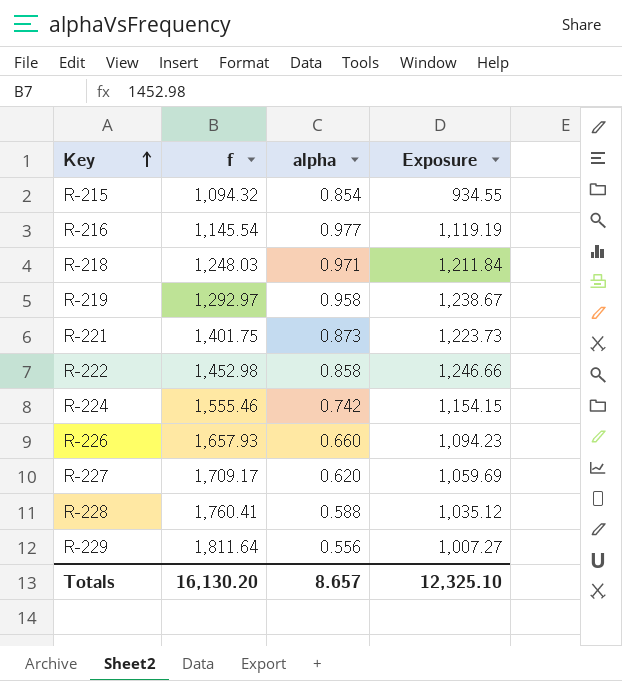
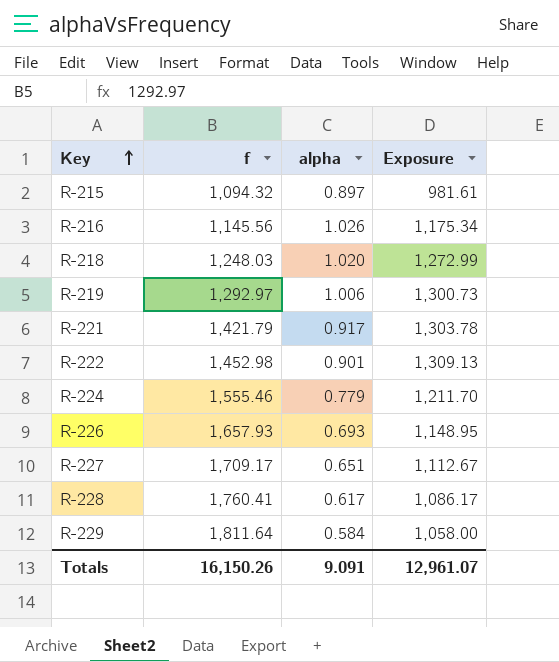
R-215 | alpha: 0.854 -> 0.897
R-215 | Exposure: 934.55 -> 981.61
R-216 | f: 1,145.54 -> 1,145.56
R-216 | alpha: 0.977 -> 1.026
R-216 | Exposure: 1,119.19 -> 1,175.34
R-218 | alpha: 0.971 -> 1.020
R-218 | Exposure: 1,211.84 -> 1,272.99
R-219 | alpha: 0.958 -> 1.006
R-219 | Exposure: 1,238.67 -> 1,300.73
R-221 | f: 1,401.75 -> 1,421.79
R-221 | alpha: 0.873 -> 0.917
R-221 | Exposure: 1,223.73 -> 1,303.78
R-222 | alpha: 0.858 -> 0.901
R-222 | Exposure: 1,246.66 -> 1,309.13
R-224 | alpha: 0.742 -> 0.779
R-224 | Exposure: 1,154.15 -> 1,211.70
R-226 | alpha: 0.660 -> 0.693
R-226 | Exposure: 1,094.23 -> 1,148.95
R-227 | alpha: 0.620 -> 0.651
R-227 | Exposure: 1,059.69 -> 1,112.67
R-228 | alpha: 0.588 -> 0.617
R-228 | Exposure: 1,035.12 -> 1,086.17
R-229 | alpha: 0.556 -> 0.584
R-229 | Exposure: 1,007.27 -> 1,058.00
Totals | f: 16,130.20 -> 16,150.26
Totals | alpha: 8.657 -> 9.091
Totals | Exposure: 12,325.10 -> 12,961.07

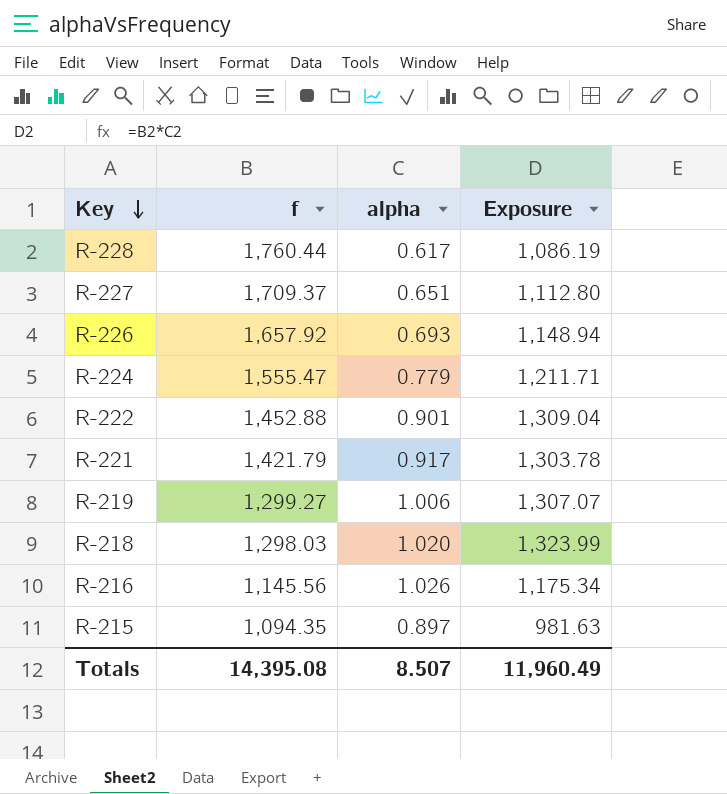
row order: Key ascending -> Key descending
row R-229: 1,811.64 | 0.584 | 1,058.00 -> none
R-228 | f: 1,760.41 -> 1,760.44
R-228 | Exposure: 1,086.17 -> 1,086.19
R-227 | f: 1,709.17 -> 1,709.37
R-227 | Exposure: 1,112.67 -> 1,112.80
R-226 | f: 1,657.93 -> 1,657.92
R-226 | Exposure: 1,148.95 -> 1,148.94
R-224 | f: 1,555.46 -> 1,555.47
R-224 | Exposure: 1,211.70 -> 1,211.71
R-222 | f: 1,452.98 -> 1,452.88
R-222 | Exposure: 1,309.13 -> 1,309.04
R-219 | f: 1,292.97 -> 1,299.27
R-219 | Exposure: 1,300.73 -> 1,307.07
R-218 | f: 1,248.03 -> 1,298.03
R-218 | Exposure: 1,272.99 -> 1,323.99
R-215 | f: 1,094.32 -> 1,094.35
R-215 | Exposure: 981.61 -> 981.63
Totals | f: 16,150.26 -> 14,395.08
Totals | alpha: 9.091 -> 8.507
Totals | Exposure: 12,961.07 -> 11,960.49

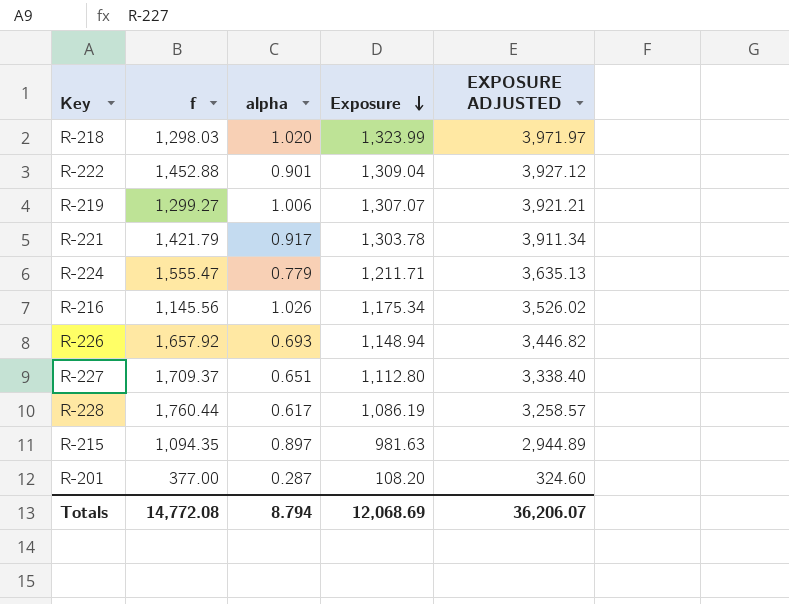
row order: Key descending -> Exposure descending
column EXPOSURE ADJUSTED | formula: none -> [Exposure] * 3
row R-201: none -> 377.00 | 0.287 | 108.20 | 324.60
Totals | f: 14,395.08 -> 14,772.08
Totals | alpha: 8.507 -> 8.794
Totals | Exposure: 11,960.49 -> 12,068.69

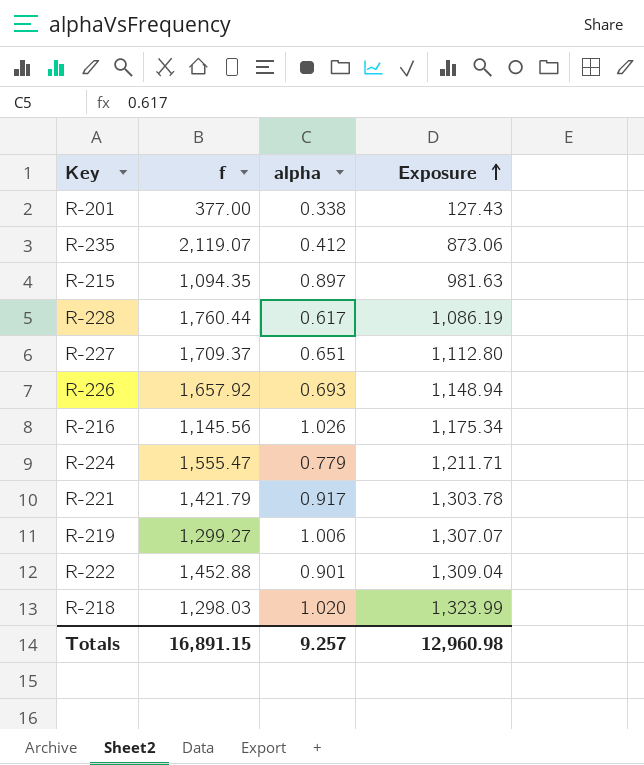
row order: Exposure descending -> Exposure ascending
column EXPOSURE ADJUSTED | formula: [Exposure] * 3 -> none
R-201 | alpha: 0.287 -> 0.338
R-201 | Exposure: 108.20 -> 127.43
row R-235: none -> 2,119.07 | 0.412 | 873.06
Totals | f: 14,772.08 -> 16,891.15
Totals | alpha: 8.794 -> 9.257
Totals | Exposure: 12,068.69 -> 12,960.98

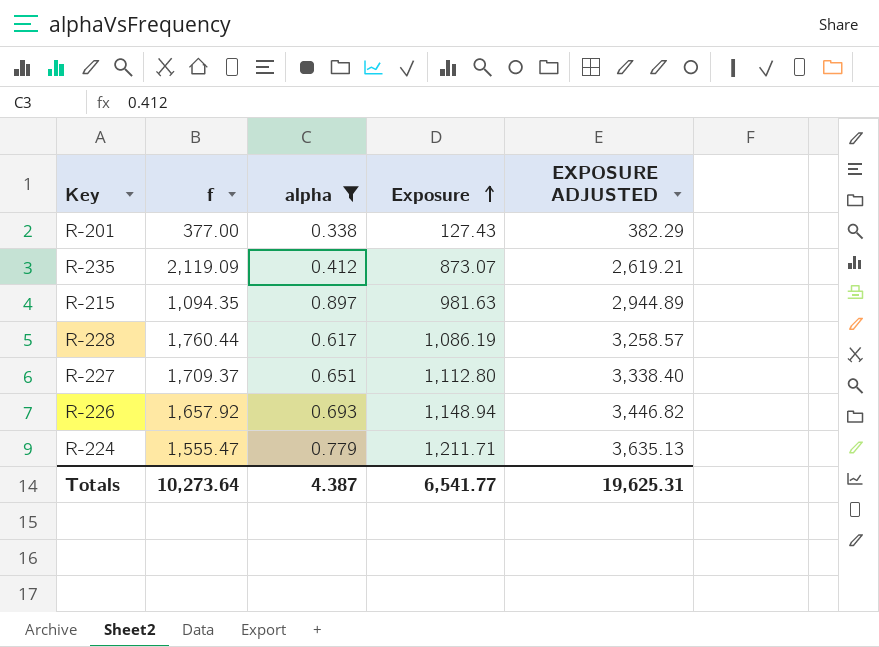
filter: none -> alpha <= 0.897
column EXPOSURE ADJUSTED | formula: none -> [Exposure] * 3
R-235 | f: 2,119.07 -> 2,119.09
R-235 | Exposure: 873.06 -> 873.07
Totals | f: 16,891.15 -> 10,273.64
Totals | alpha: 9.257 -> 4.387
Totals | Exposure: 12,960.98 -> 6,541.77

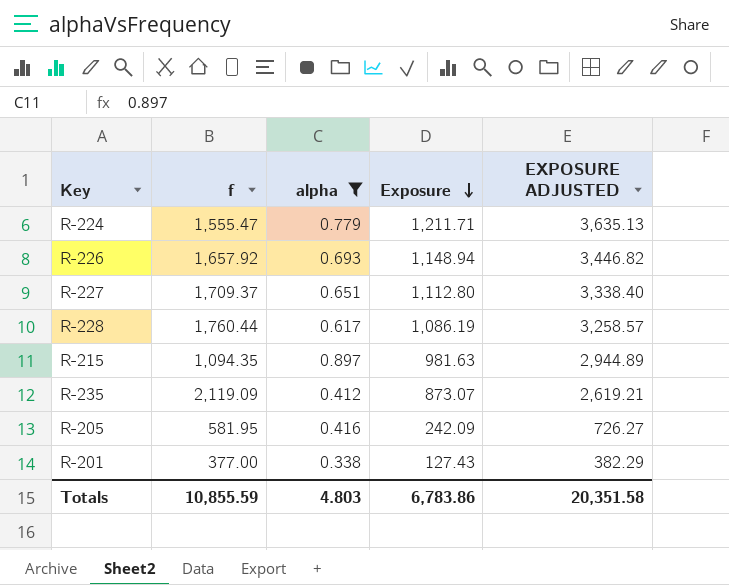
row order: Exposure ascending -> Exposure descending
row R-205: none -> 581.95 | 0.416 | 242.09 | 726.27
Totals | f: 10,273.64 -> 10,855.59
Totals | alpha: 4.387 -> 4.803
Totals | Exposure: 6,541.77 -> 6,783.86
Totals | EXPOSURE ADJUSTED: 19,625.31 -> 20,351.58

